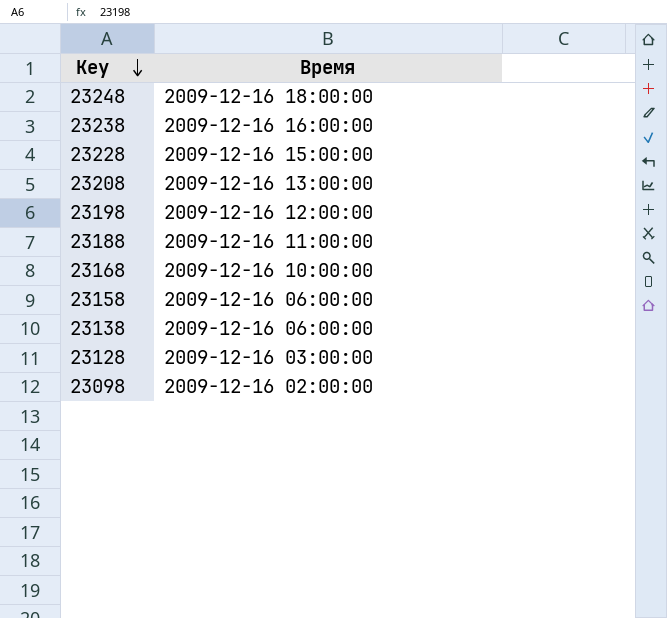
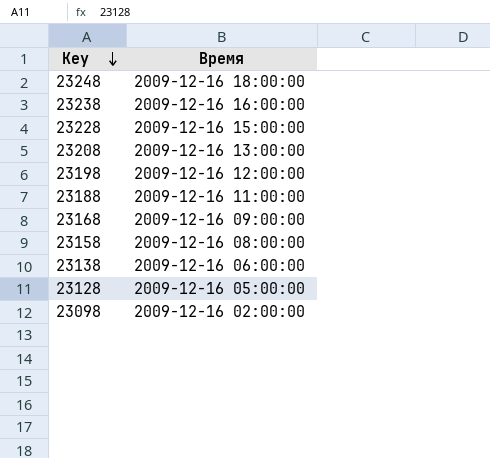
23168 | Время: 2009-12-16 10:00:00 -> 2009-12-16 09:00:00
23158 | Время: 2009-12-16 06:00:00 -> 2009-12-16 08:00:00
23128 | Время: 2009-12-16 03:00:00 -> 2009-12-16 05:00:00

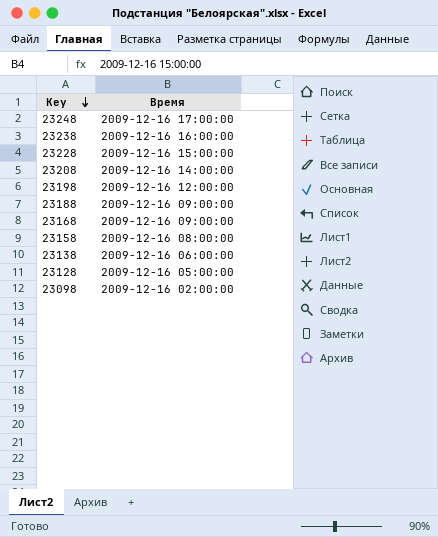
23248 | Время: 2009-12-16 18:00:00 -> 2009-12-16 17:00:00
23208 | Время: 2009-12-16 13:00:00 -> 2009-12-16 14:00:00
23188 | Время: 2009-12-16 11:00:00 -> 2009-12-16 09:00:00

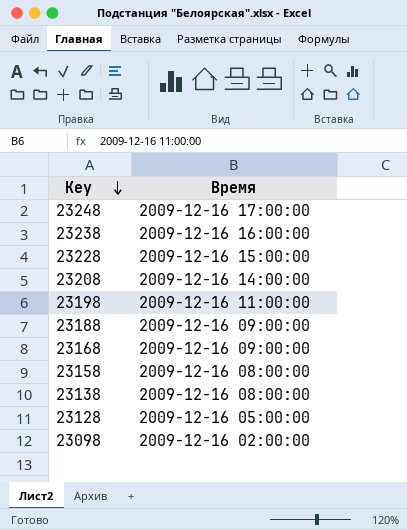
23198 | Время: 2009-12-16 12:00:00 -> 2009-12-16 11:00:00
23138 | Время: 2009-12-16 06:00:00 -> 2009-12-16 08:00:00

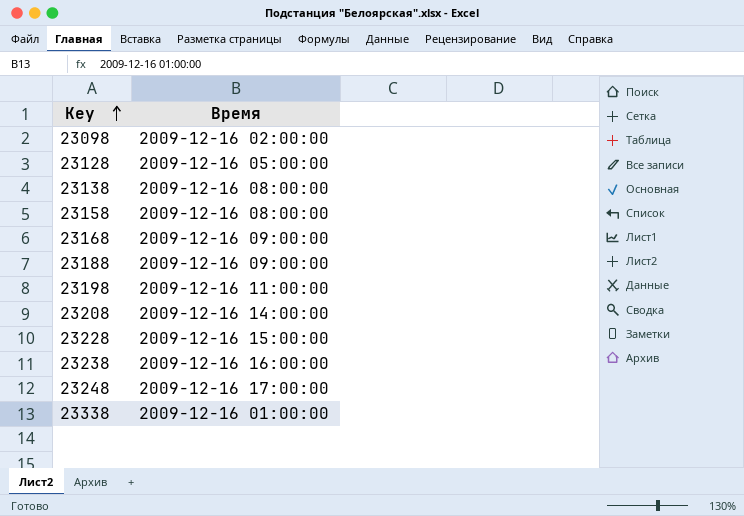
row order: Key descending -> Key ascending
row 23338: none -> 2009-12-16 01:00:00

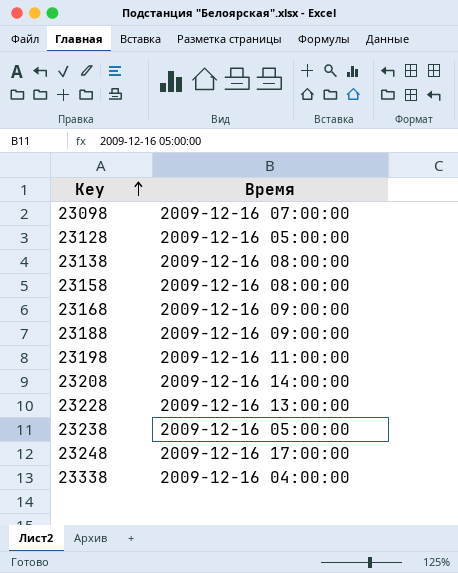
23098 | Время: 2009-12-16 02:00:00 -> 2009-12-16 07:00:00
23228 | Время: 2009-12-16 15:00:00 -> 2009-12-16 13:00:00
23238 | Время: 2009-12-16 16:00:00 -> 2009-12-16 05:00:00
23338 | Время: 2009-12-16 01:00:00 -> 2009-12-16 04:00:00

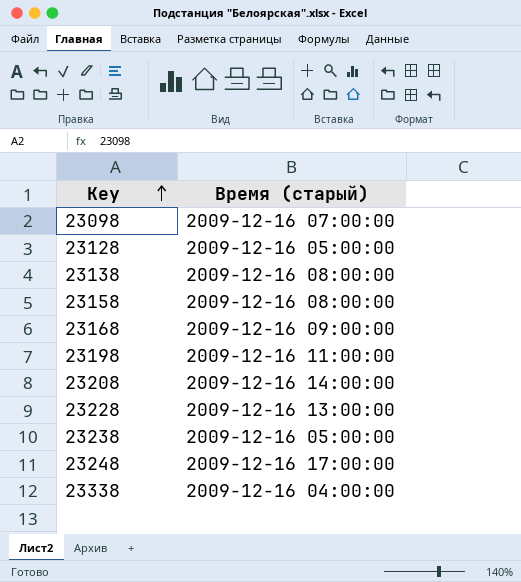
column name: Время -> Время (старый)
row 23188: 2009-12-16 09:00:00 -> none

